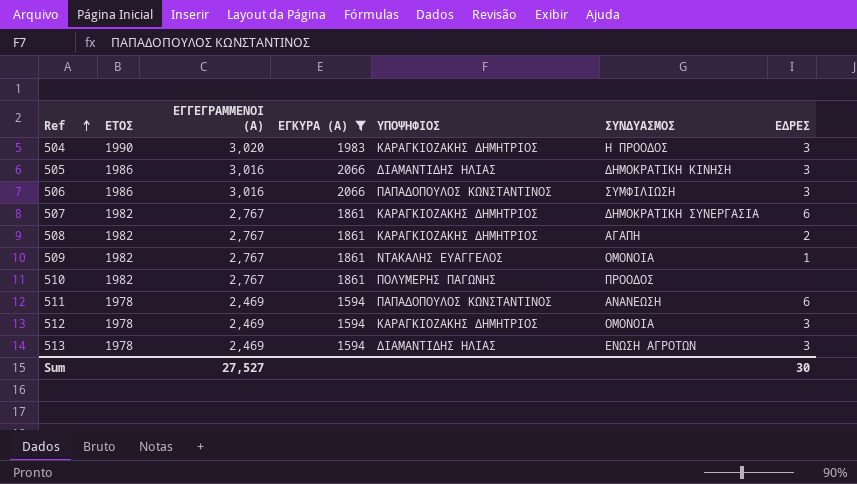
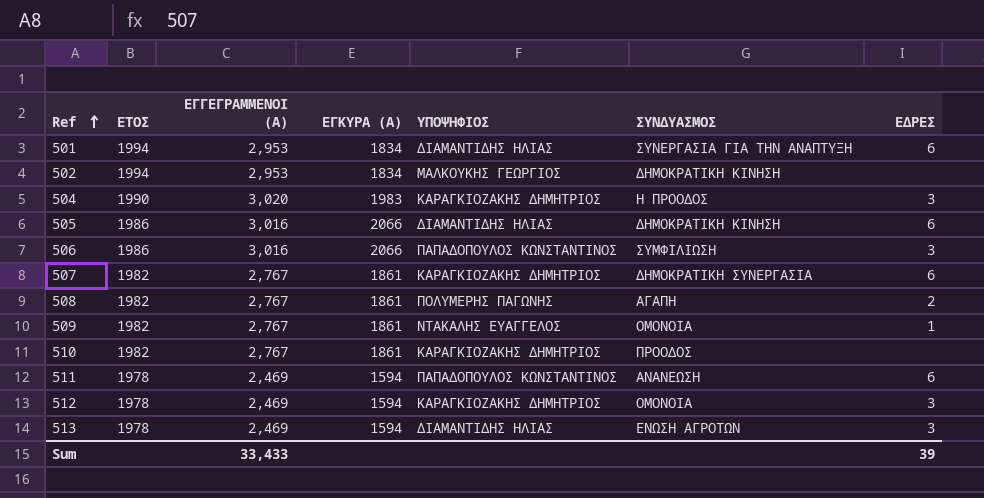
filter: ΕΓΚΥΡΑ (Α) != 1834 -> none
505 | ΕΔΡΕΣ: 3 -> 6
508 | ΥΠΟΨΗΦΙΟΣ: ΚΑΡΑΓΚΙΟΖΑΚΗΣ ΔΗΜΗΤΡΙΟΣ -> ΠΟΛΥΜΕΡΗΣ ΠΑΓΩΝΗΣ
510 | ΥΠΟΨΗΦΙΟΣ: ΠΟΛΥΜΕΡΗΣ ΠΑΓΩΝΗΣ -> ΚΑΡΑΓΚΙΟΖΑΚΗΣ ΔΗΜΗΤΡΙΟΣ
Sum | ΕΓΓΕΓΡΑΜΜΕΝΟΙ (Α): 27,527 -> 33,433
Sum | ΕΔΡΕΣ: 30 -> 39

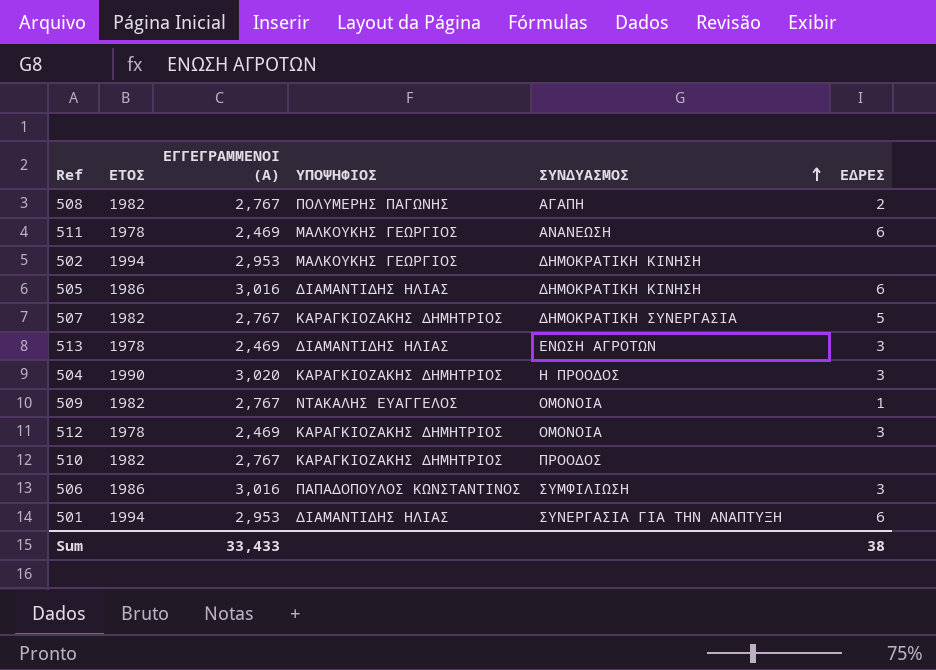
row order: Ref ascending -> ΣΥΝΔΥΑΣΜΟΣ ascending
column ΕΓΚΥΡΑ (Α) | position: 4 -> none
511 | ΥΠΟΨΗΦΙΟΣ: ΠΑΠΑΔΟΠΟΥΛΟΣ ΚΩΝΣΤΑΝΤΙΝΟΣ -> ΜΑΛΚΟΥΚΗΣ ΓΕΩΡΓΙΟΣ
507 | ΕΔΡΕΣ: 6 -> 5
Sum | ΕΔΡΕΣ: 39 -> 38

